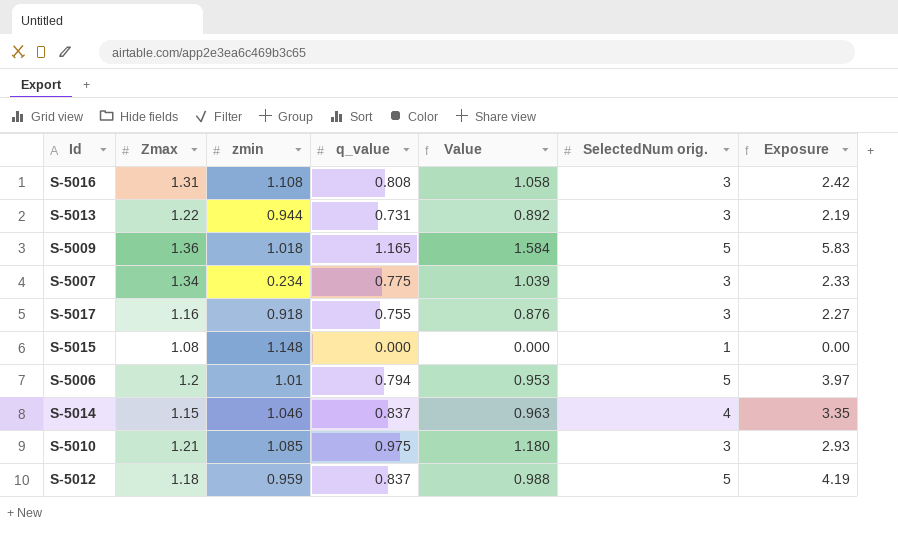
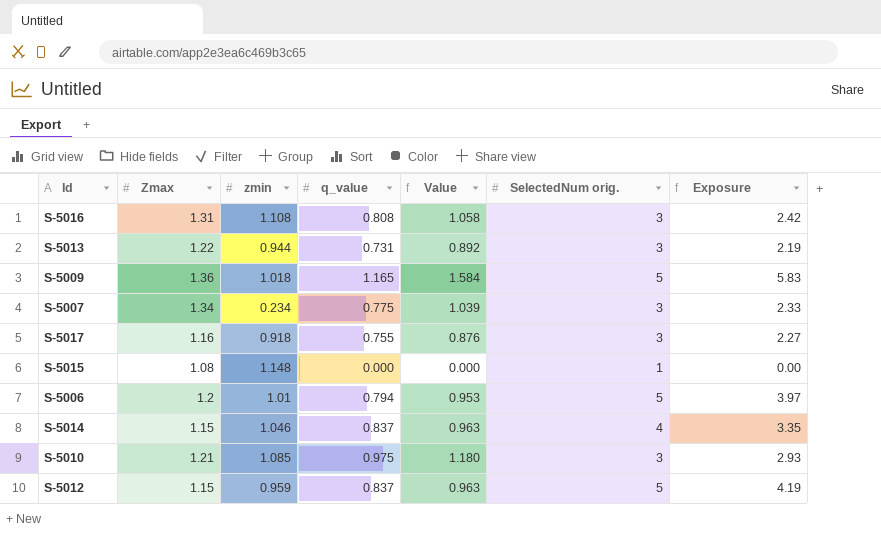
S-5012 | Zmax: 1.18 -> 1.15
S-5012 | Value: 0.988 -> 0.963

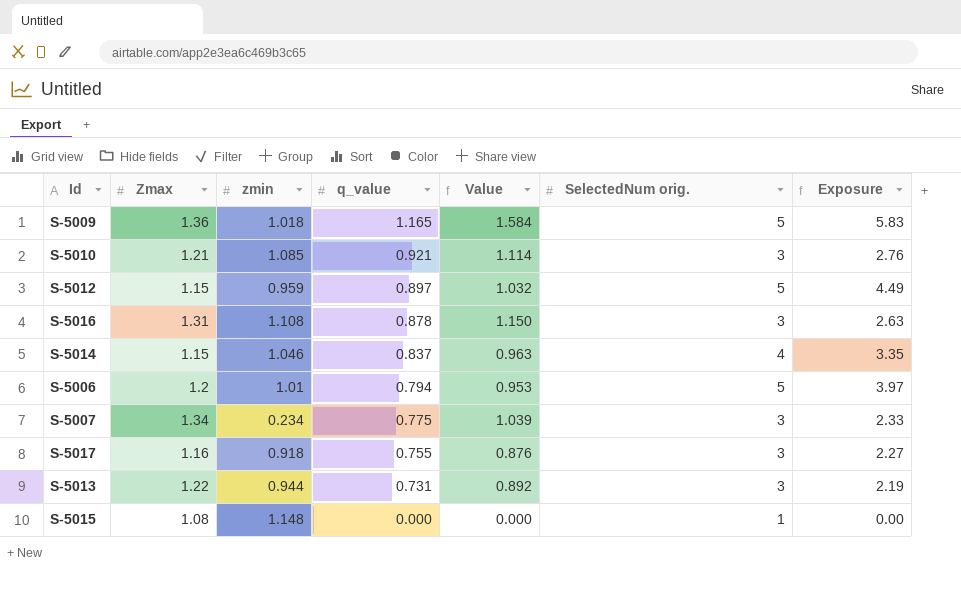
row order: none -> q_value descending
S-5010 | q_value: 0.975 -> 0.921
S-5010 | Value: 1.180 -> 1.114
S-5010 | Exposure: 2.93 -> 2.76
S-5012 | q_value: 0.837 -> 0.897
S-5012 | Value: 0.963 -> 1.032
S-5012 | Exposure: 4.19 -> 4.49
S-5016 | q_value: 0.808 -> 0.878
S-5016 | Value: 1.058 -> 1.150
S-5016 | Exposure: 2.42 -> 2.63

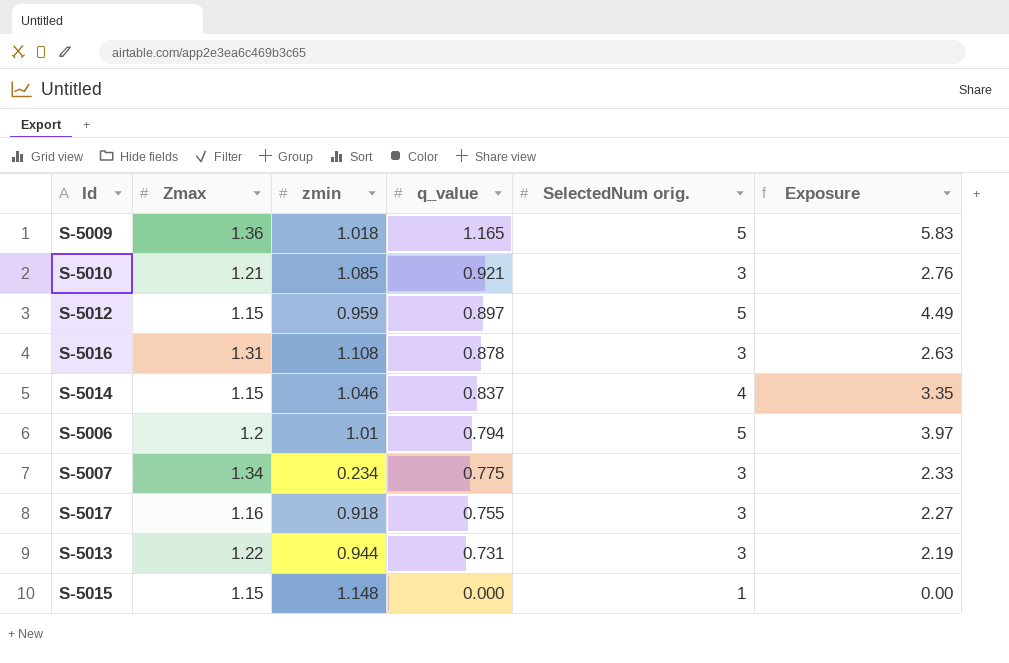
column Value | formula: [Zmax] * [q_value] -> none
S-5015 | Zmax: 1.08 -> 1.15

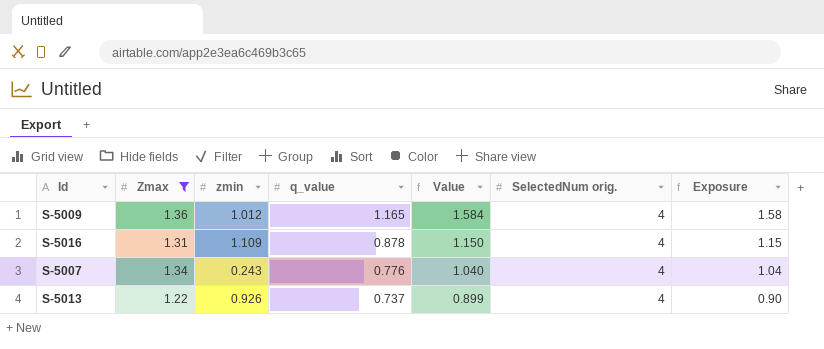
filter: none -> Zmax >= 1.22
column Value | formula: none -> [Zmax] * [q_value]
column Exposure | formula: [q_value] * [SelectedNum orig.] -> [Zmax] * [q_value]
S-5009 | zmin: 1.018 -> 1.012
S-5009 | SelectedNum orig.: 5 -> 4
S-5016 | zmin: 1.108 -> 1.109
S-5016 | SelectedNum orig.: 3 -> 4
S-5007 | zmin: 0.234 -> 0.243
S-5007 | q_value: 0.775 -> 0.776
S-5007 | SelectedNum orig.: 3 -> 4
S-5013 | zmin: 0.944 -> 0.926
S-5013 | q_value: 0.731 -> 0.737
S-5013 | SelectedNum orig.: 3 -> 4

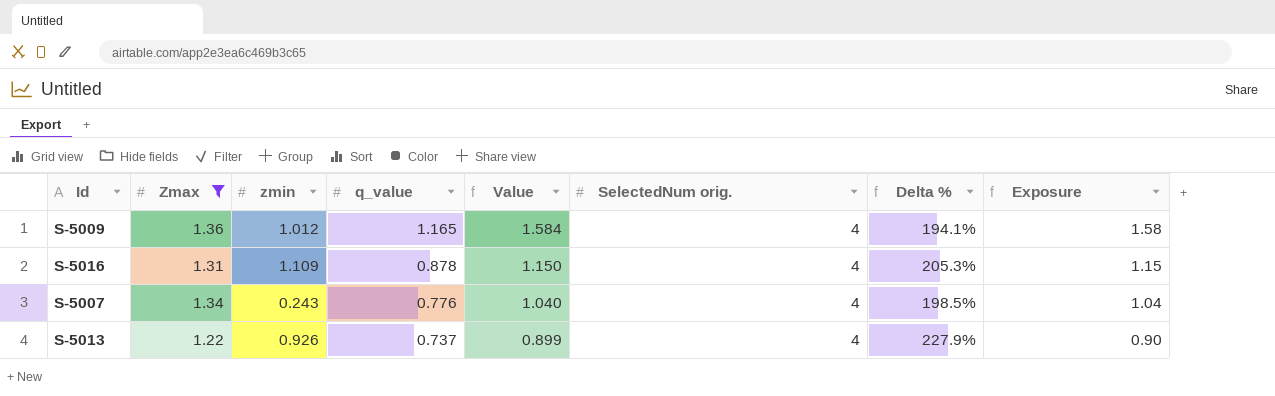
column Delta % | formula: none -> ([SelectedNum orig.] - [Zmax]) / [Zmax]

